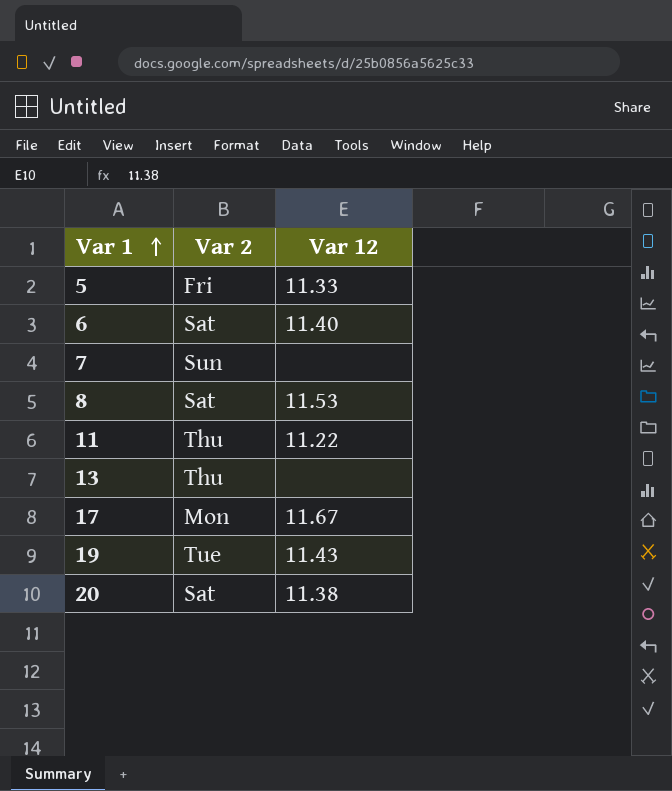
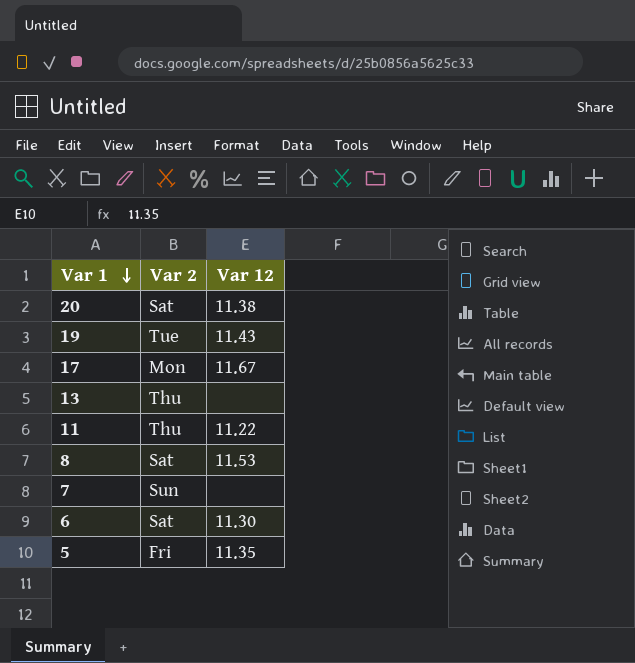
row order: Var 1 ascending -> Var 1 descending
6 | Var 12: 11.40 -> 11.30
5 | Var 12: 11.33 -> 11.35

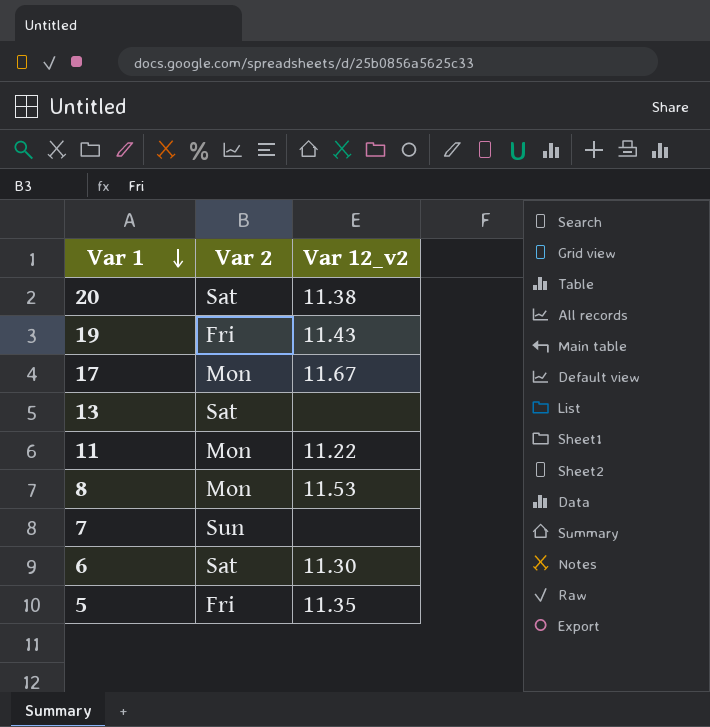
column name: Var 12 -> Var 12_v2
19 | Var 2: Tue -> Fri
13 | Var 2: Thu -> Sat
11 | Var 2: Thu -> Mon
8 | Var 2: Sat -> Mon

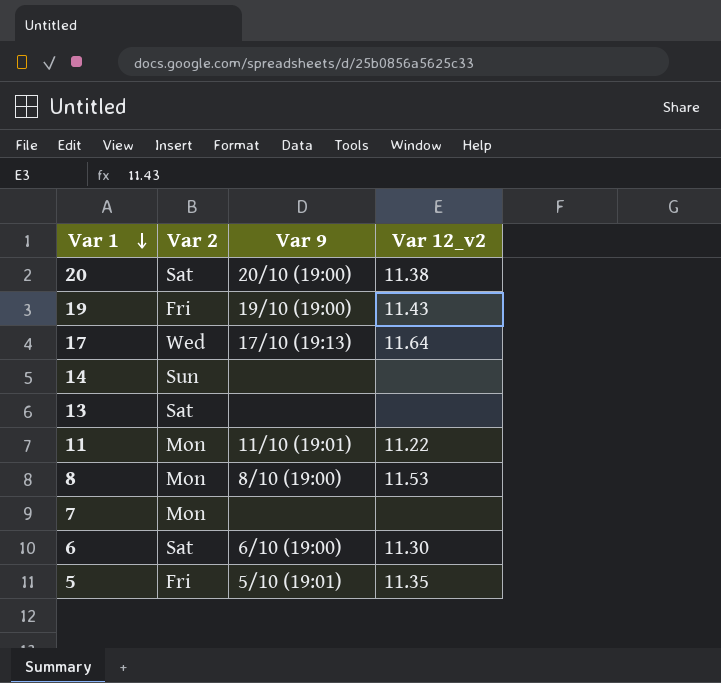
column Var 9 | position: none -> 3
17 | Var 2: Mon -> Wed
17 | Var 12_v2: 11.67 -> 11.64
row 14: none -> Sun | none | none
7 | Var 2: Sun -> Mon

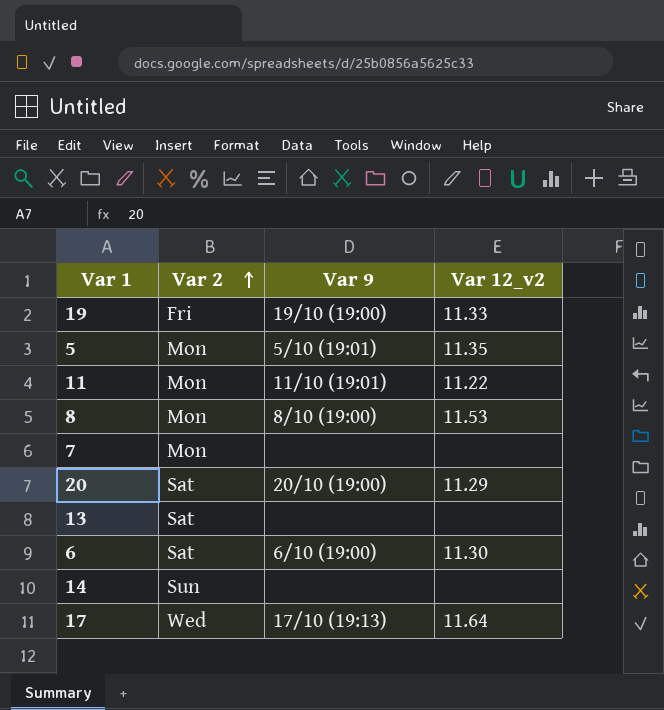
row order: Var 1 descending -> Var 2 ascending
19 | Var 12_v2: 11.43 -> 11.33
5 | Var 2: Fri -> Mon
20 | Var 12_v2: 11.38 -> 11.29

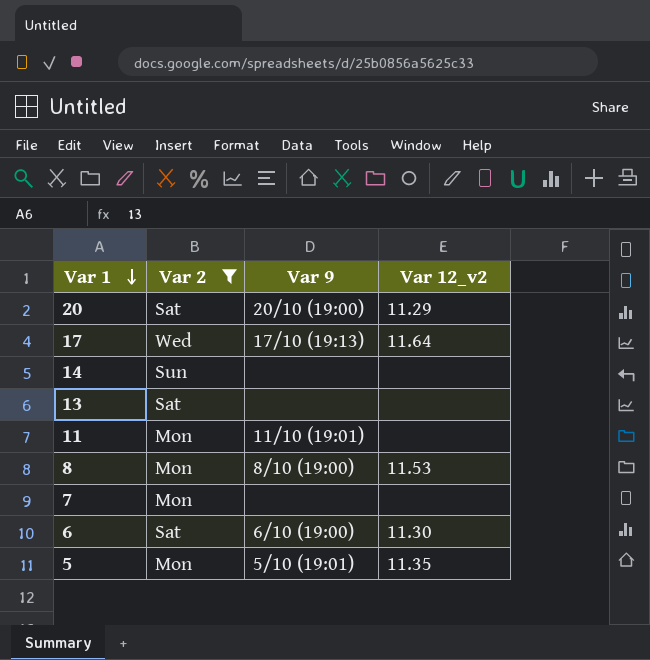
filter: none -> Var 2 != Fri
row order: Var 2 ascending -> Var 1 descending
11 | Var 12_v2: 11.22 -> none

